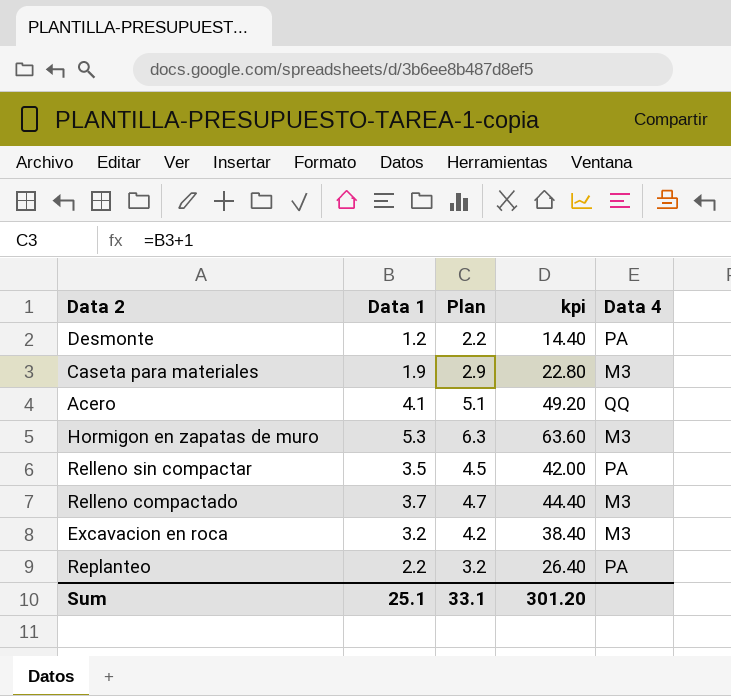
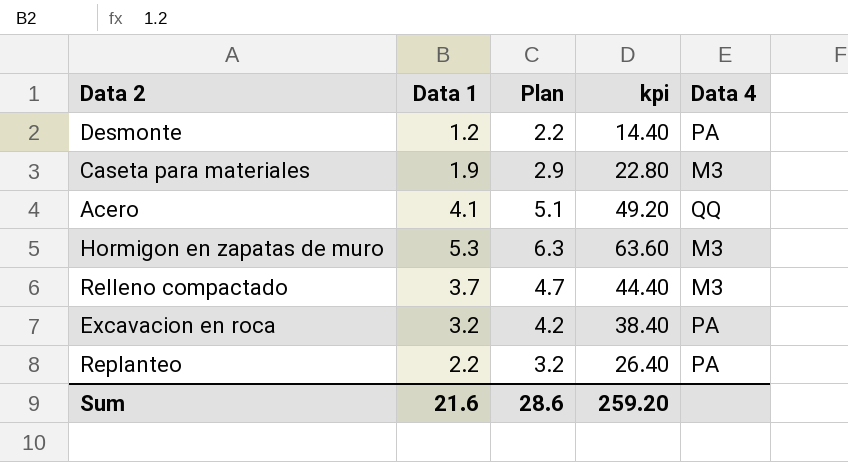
row Relleno sin compactar: 3.5 | 4.5 | 42.00 | PA -> none
Excavacion en roca | Data 4: M3 -> PA
Sum | Data 1: 25.1 -> 21.6
Sum | Plan: 33.1 -> 28.6
Sum | kpi: 301.20 -> 259.20

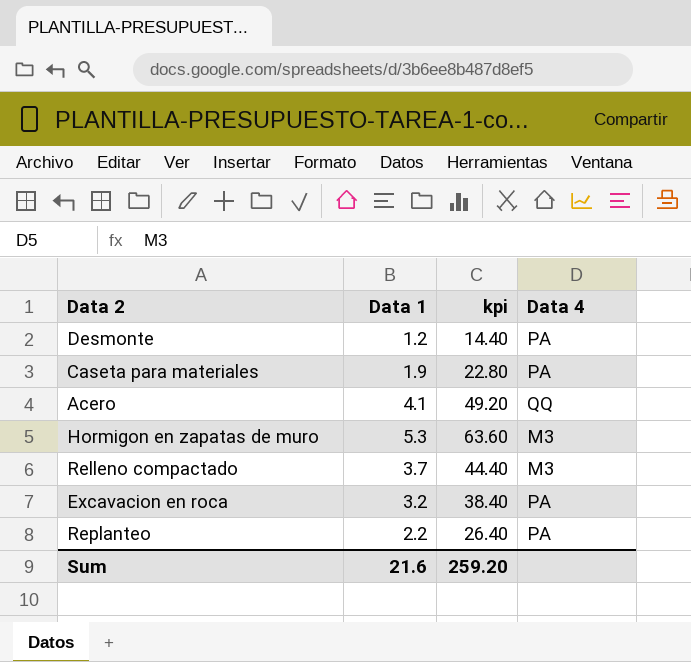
column Plan | formula: [Data 1] + 1 -> none
Caseta para materiales | Data 4: M3 -> PA

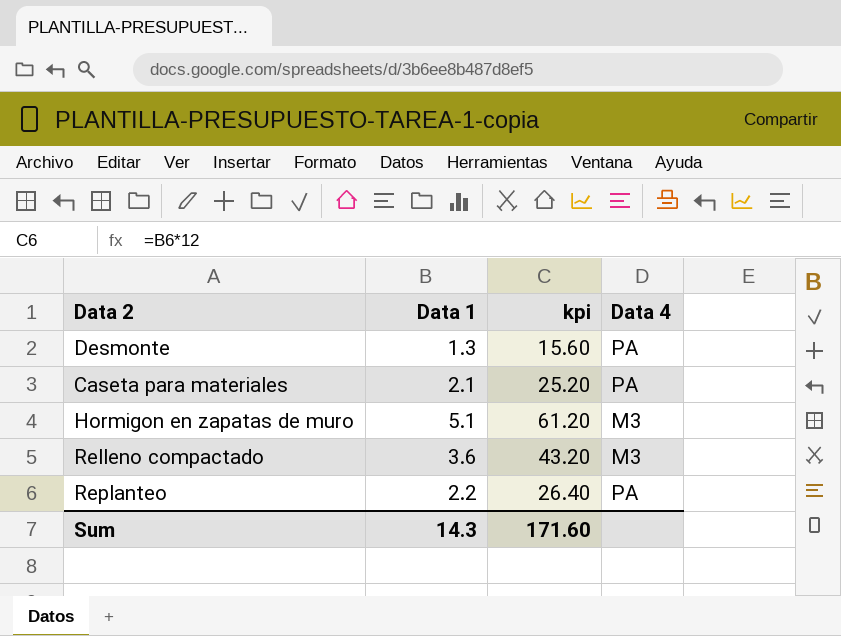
row Acero: 4.1 | 49.20 | QQ -> none
row Excavacion en roca: 3.2 | 38.40 | PA -> none
Desmonte | Data 1: 1.2 -> 1.3
Desmonte | kpi: 14.40 -> 15.60
Caseta para materiales | Data 1: 1.9 -> 2.1
Caseta para materiales | kpi: 22.80 -> 25.20
Hormigon en zapatas de muro | Data 1: 5.3 -> 5.1
Hormigon en zapatas de muro | kpi: 63.60 -> 61.20
Relleno compactado | Data 1: 3.7 -> 3.6
Relleno compactado | kpi: 44.40 -> 43.20
Sum | Data 1: 21.6 -> 14.3
Sum | kpi: 259.20 -> 171.60

